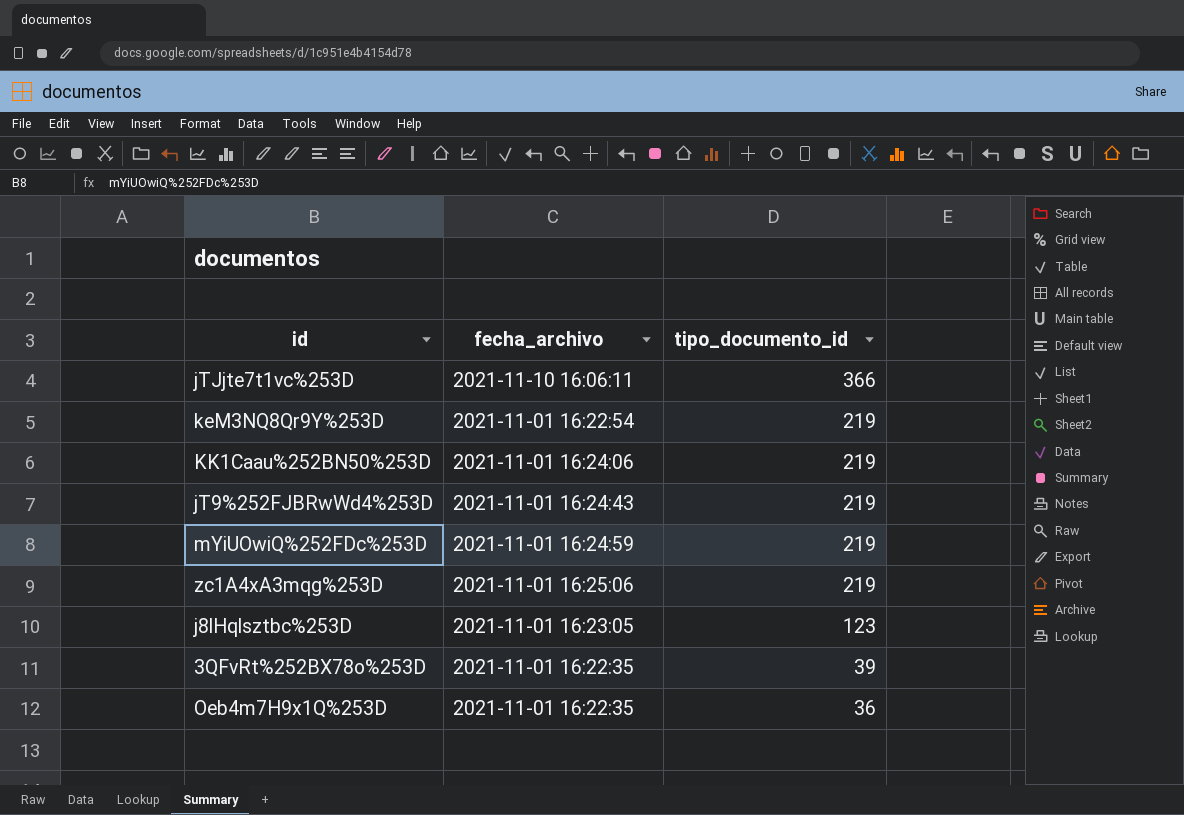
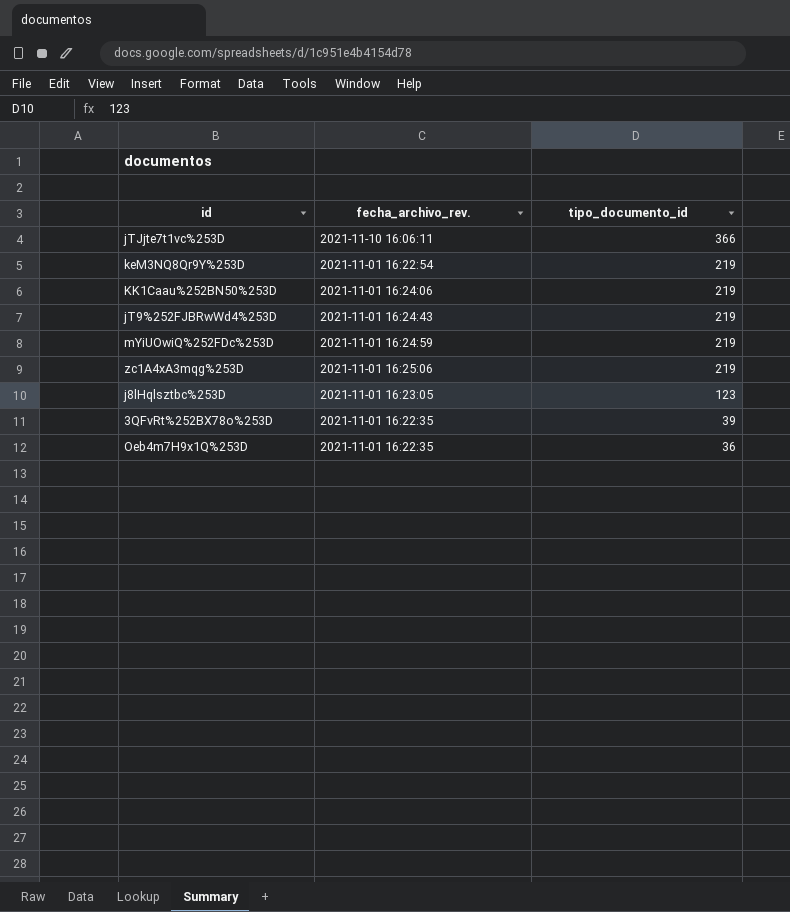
column name: fecha_archivo -> fecha_archivo_rev.

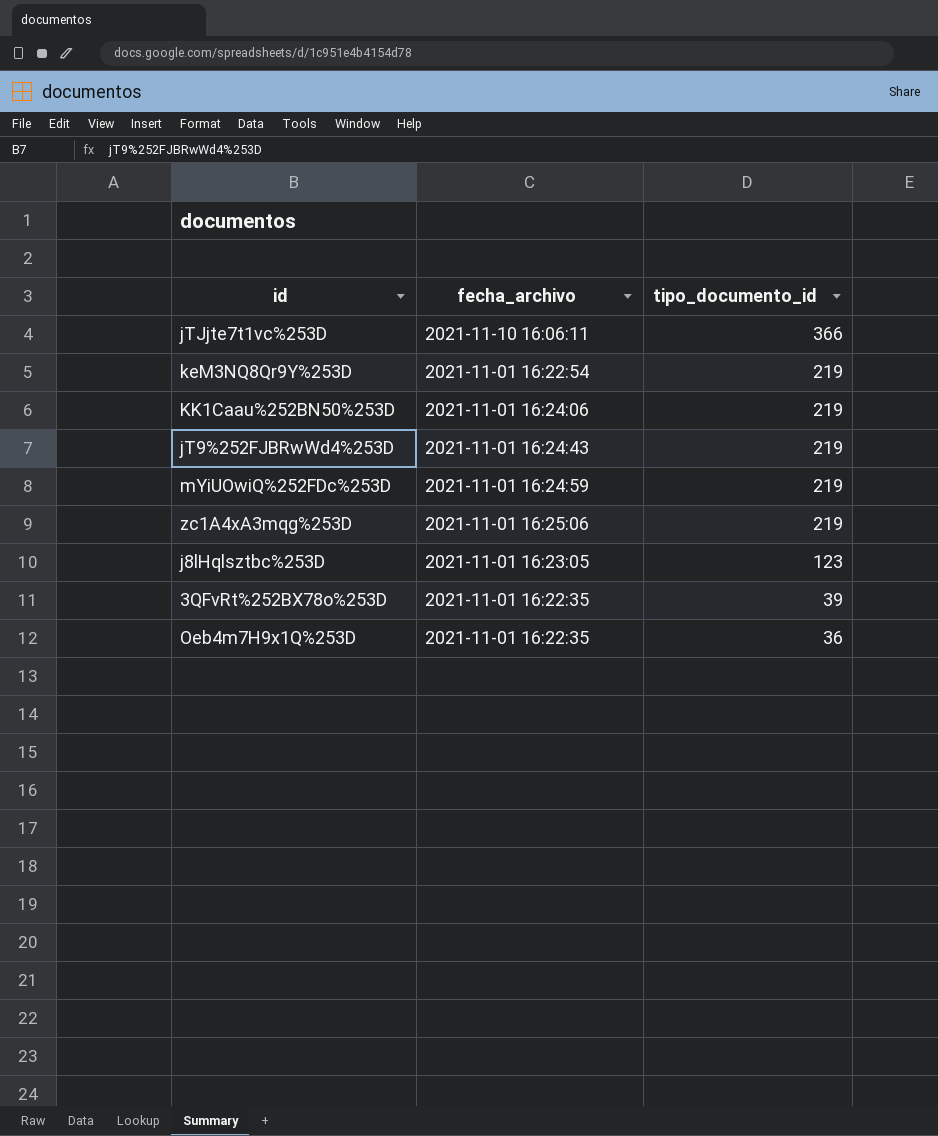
column name: fecha_archivo_rev. -> fecha_archivo

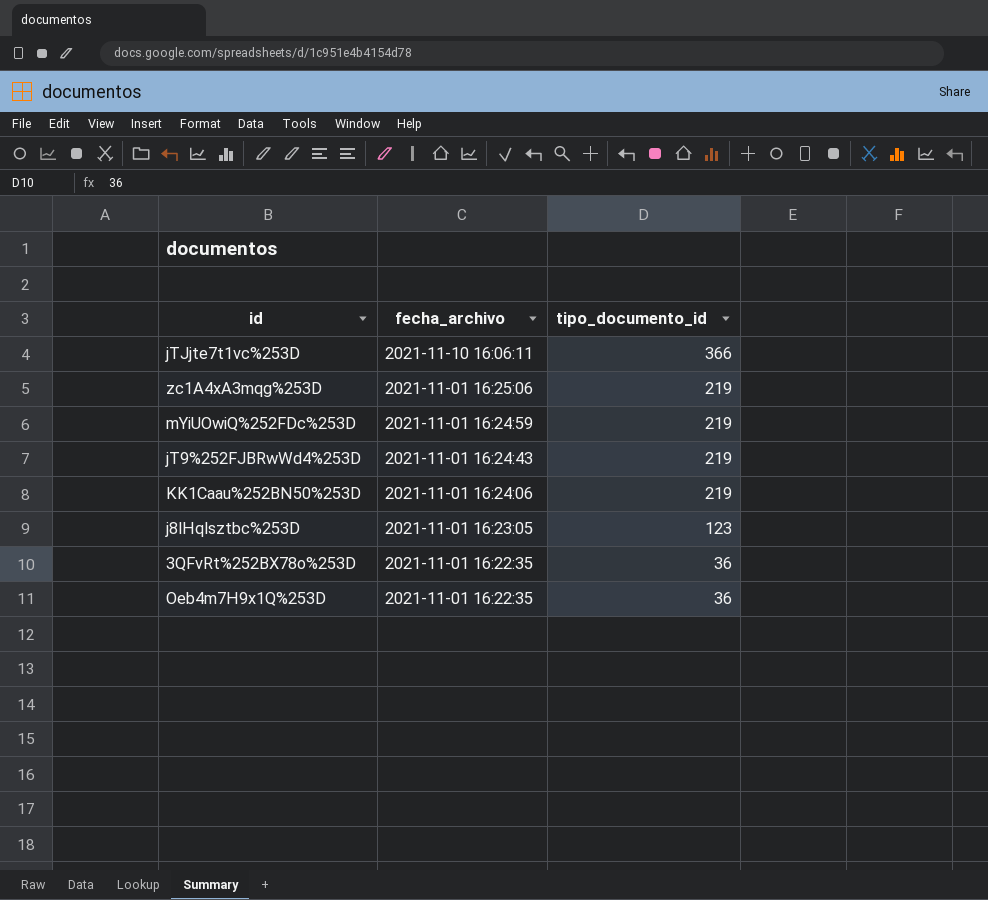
row order: tipo_documento_id descending -> fecha_archivo descending
row keM3NQ8Qr9Y%253D: 2021-11-01 16:22:54 | 219 -> none
3QFvRt%252BX78o%253D | tipo_documento_id: 39 -> 36

